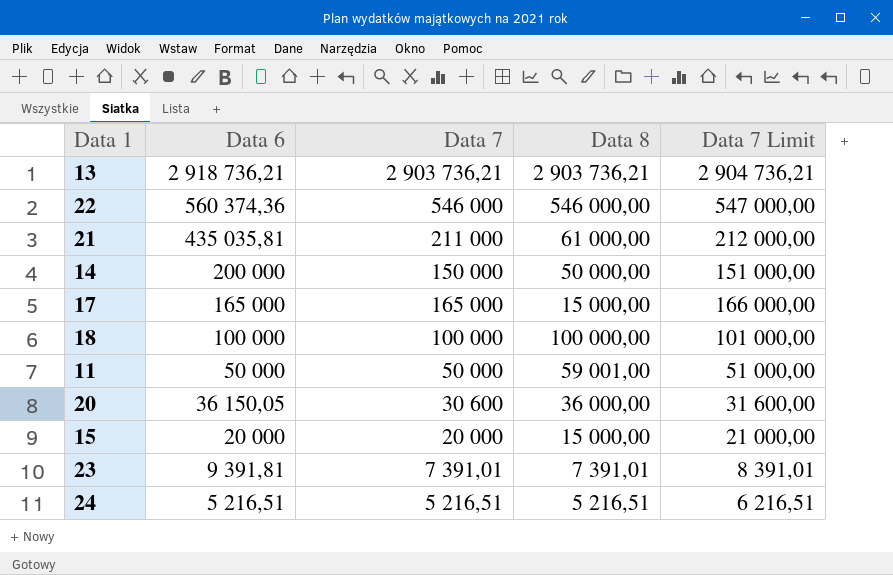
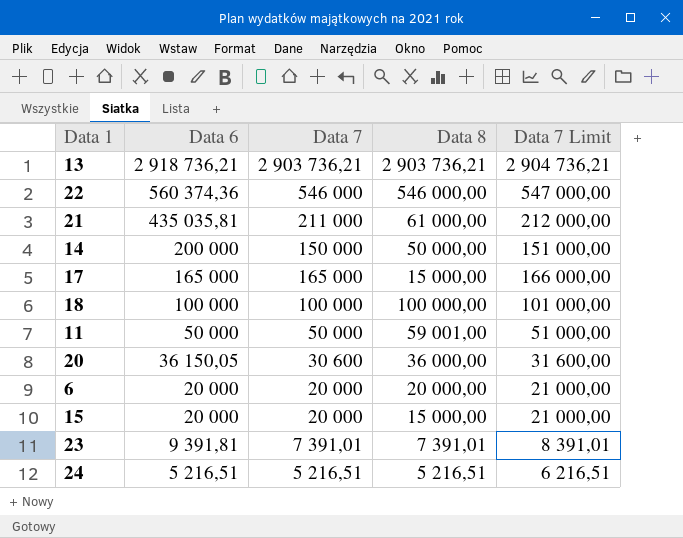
row 6: none -> 20 000 | 20 000 | 20 000,00 | 21 000,00

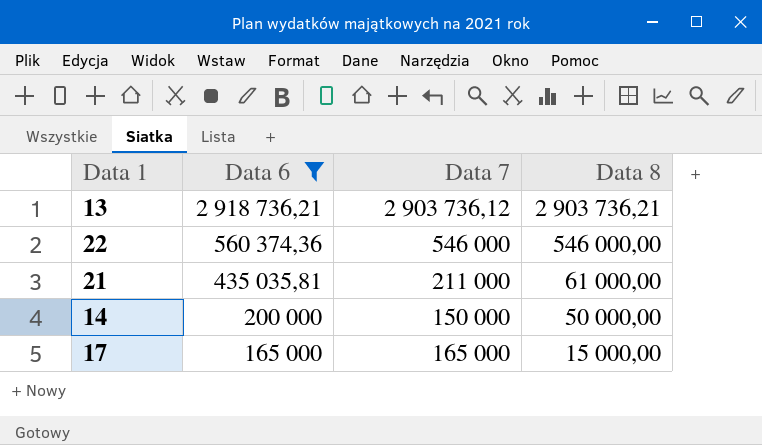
filter: none -> Data 6 >= 165 000
column Data 7 Limit | formula: [Data 7] + 1000 -> none
13 | Data 7: 2 903 736,21 -> 2 903 736,12

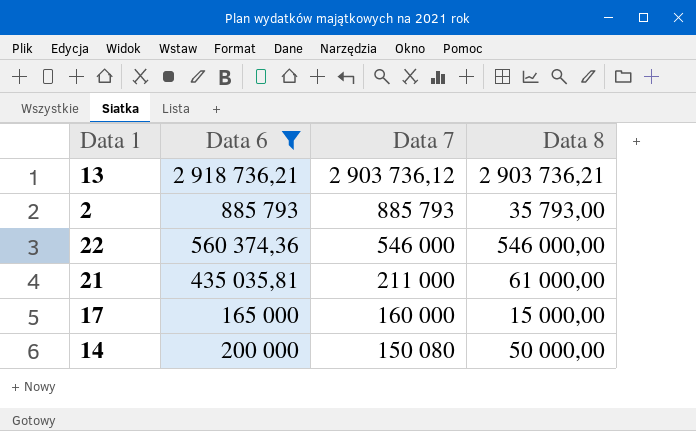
row order: Data 6 descending -> Data 7 descending
row 2: none -> 885 793 | 885 793 | 35 793,00
17 | Data 7: 165 000 -> 160 000
14 | Data 7: 150 000 -> 150 080

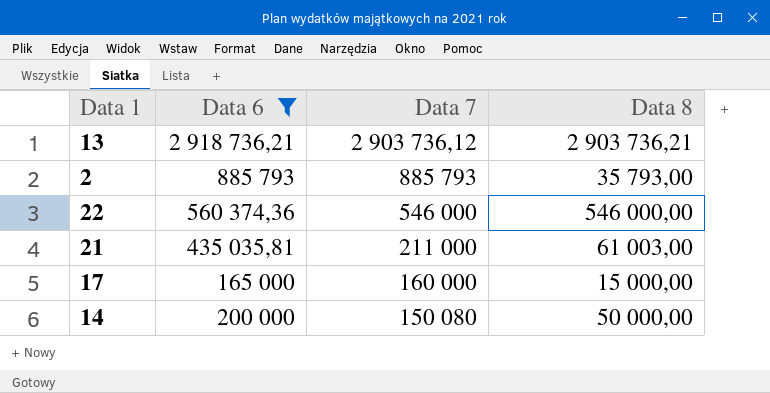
21 | Data 8: 61 000,00 -> 61 003,00

